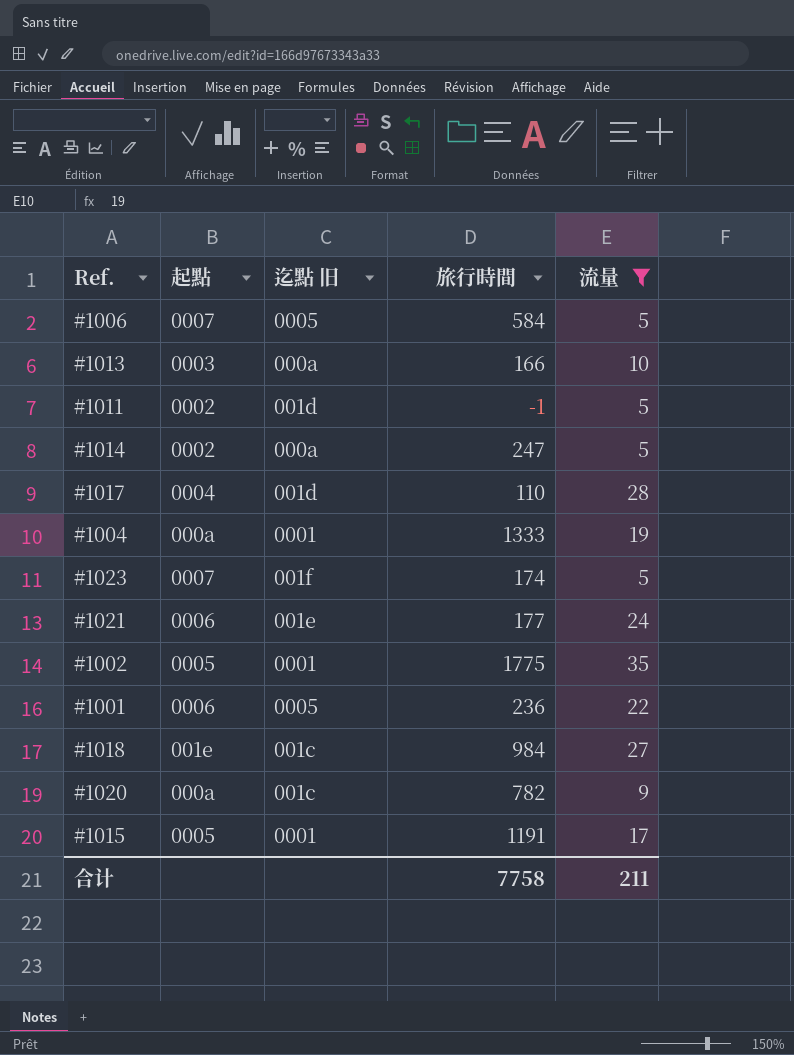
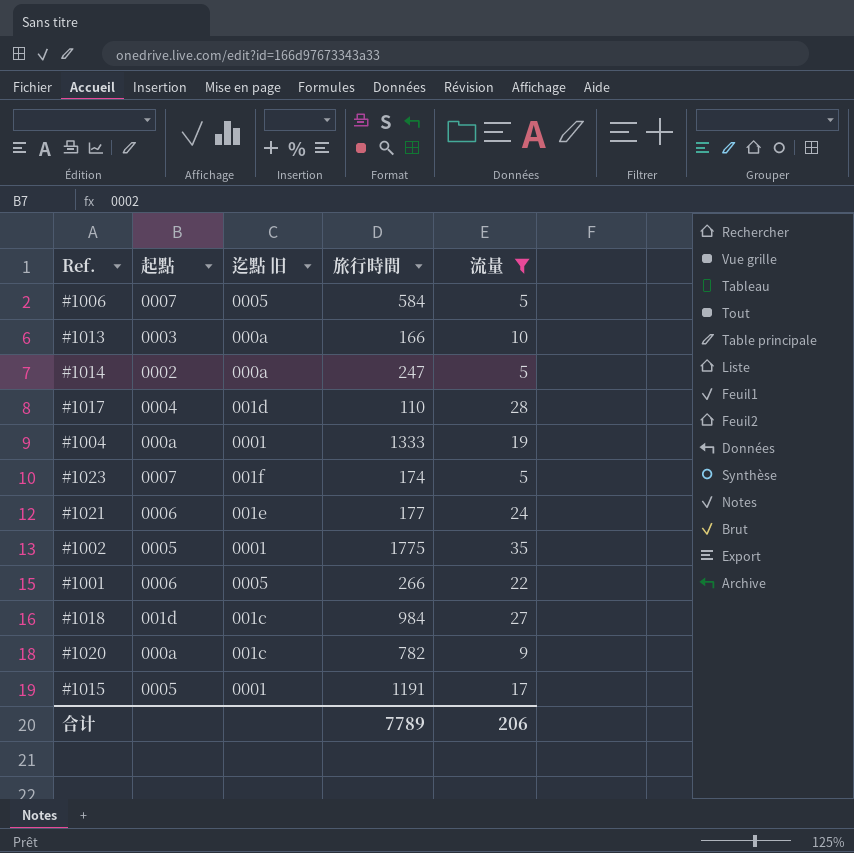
row #1011: 0002 | 001d | -1 | 5 -> none
#1001 | 旅行時間: 236 -> 266
#1018 | 起點: 001e -> 001d
合计 | 旅行時間: 7758 -> 7789
合计 | 流量: 211 -> 206

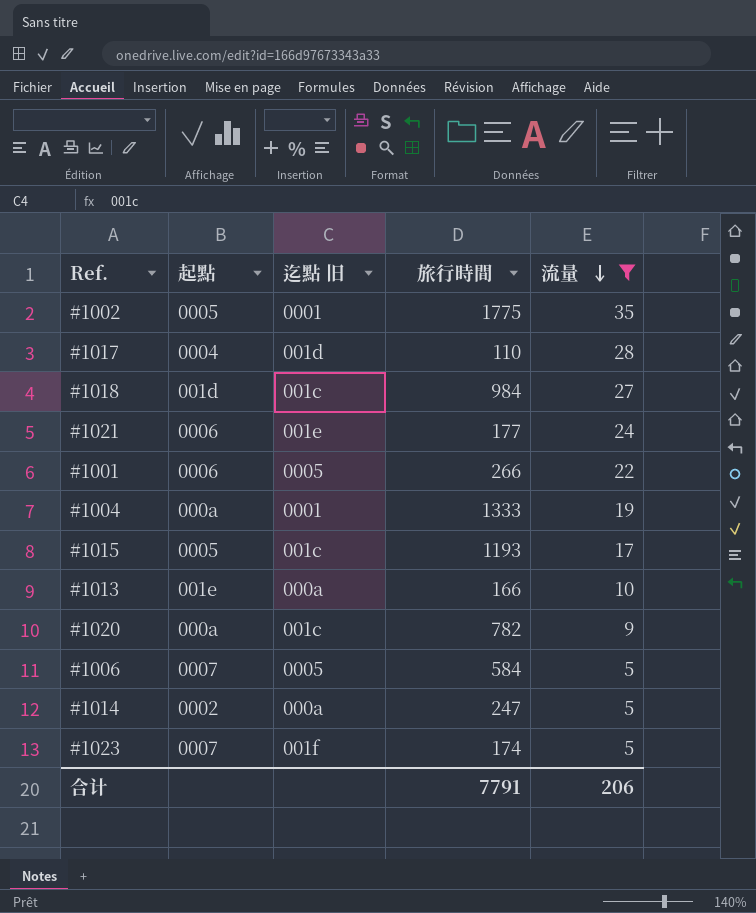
row order: none -> 流量 descending
#1015 | 迄點 旧: 0001 -> 001c
#1015 | 旅行時間: 1191 -> 1193
#1013 | 起點: 0003 -> 001e
合计 | 旅行時間: 7789 -> 7791

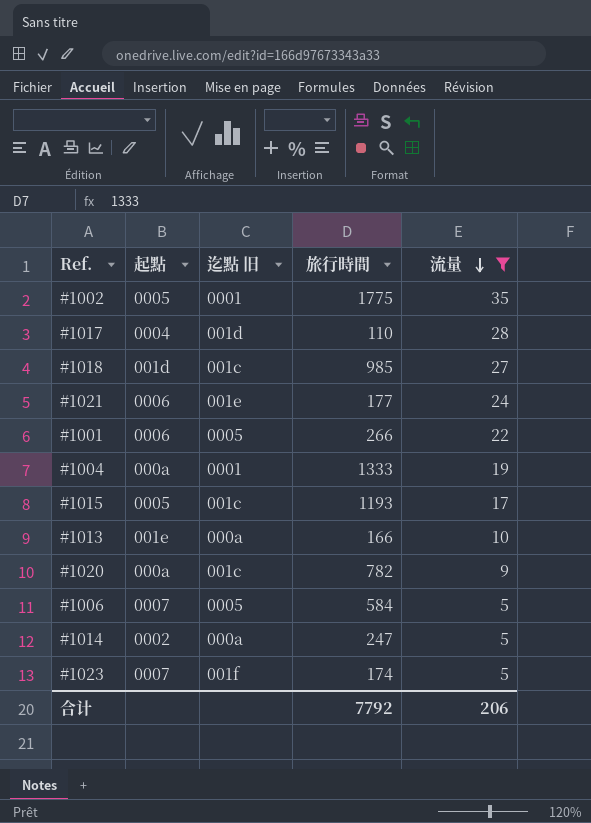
#1018 | 旅行時間: 984 -> 985
合计 | 旅行時間: 7791 -> 7792

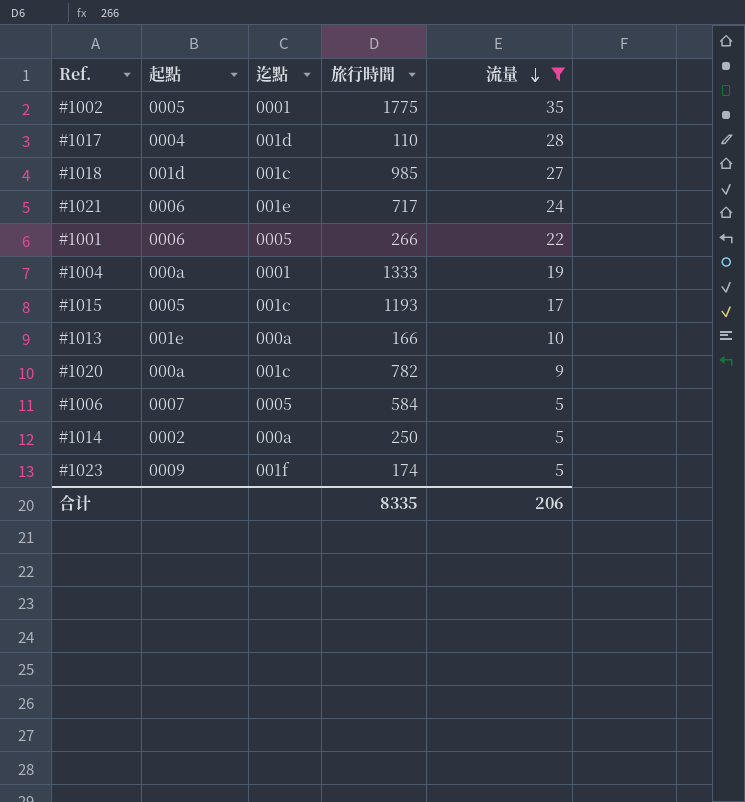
column name: 迄點 旧 -> 迄點
#1021 | 旅行時間: 177 -> 717
#1014 | 旅行時間: 247 -> 250
#1023 | 起點: 0007 -> 0009
合计 | 旅行時間: 7792 -> 8335

